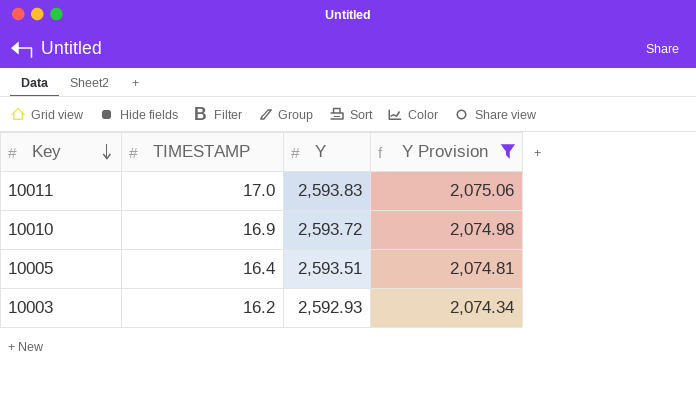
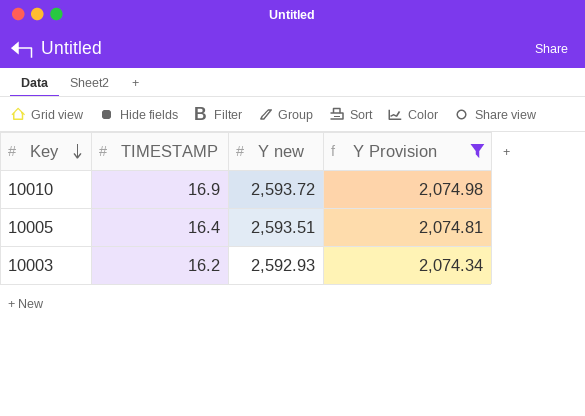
column name: Y -> Y new
row 10011: 17.0 | 2,593.83 | 2,075.06 -> none

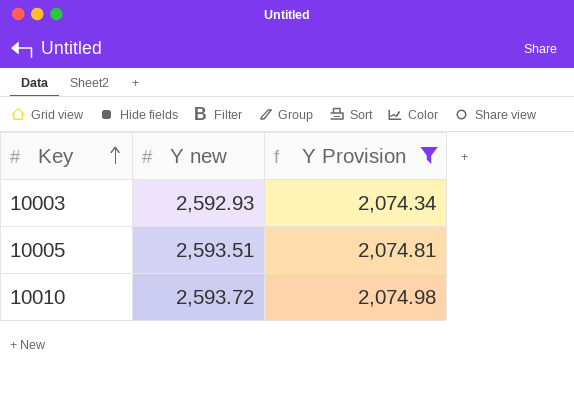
row order: Key descending -> Key ascending
column TIMESTAMP | position: 2 -> none

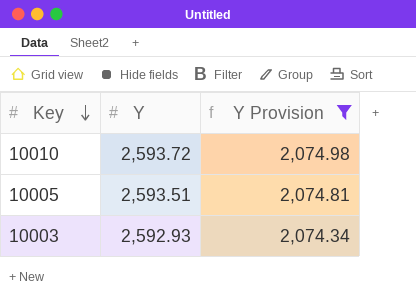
row order: Key ascending -> Key descending
column name: Y new -> Y

